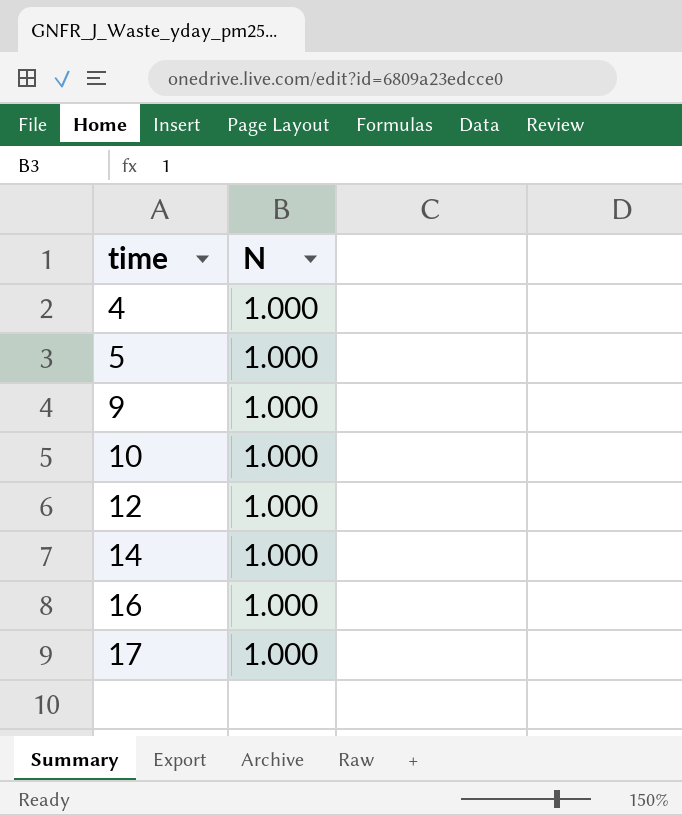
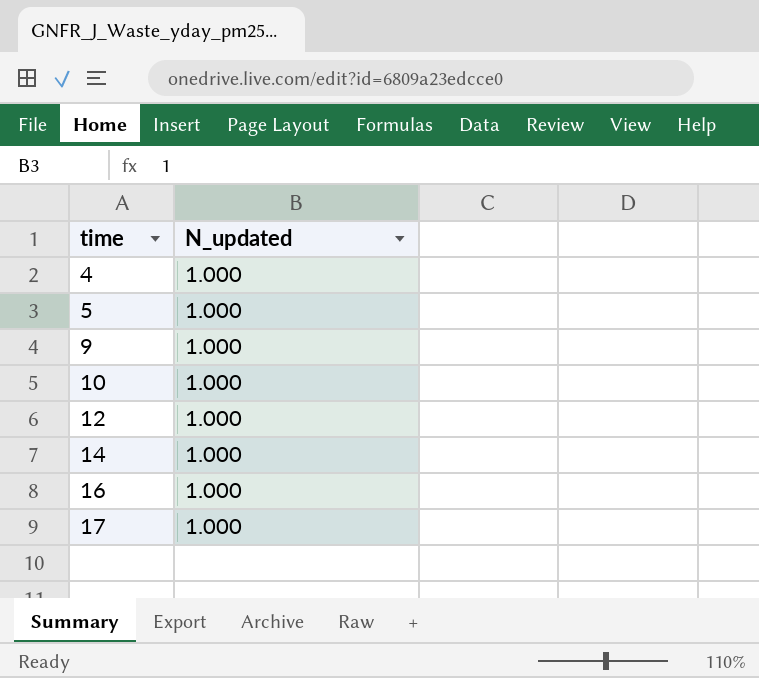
column name: N -> N_updated

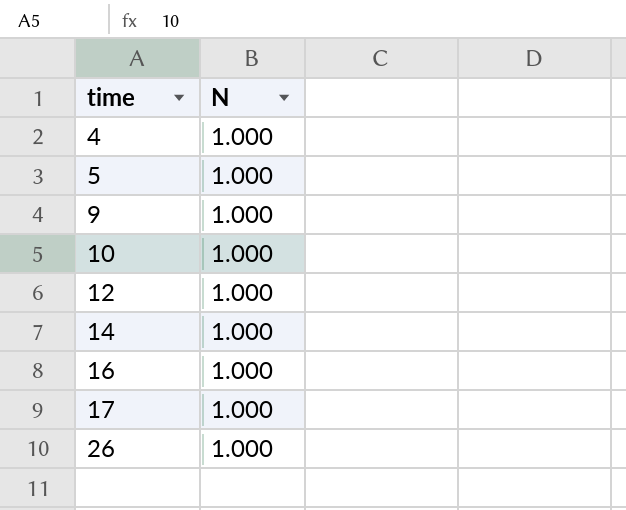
column name: N_updated -> N
row 26: none -> 1.000

